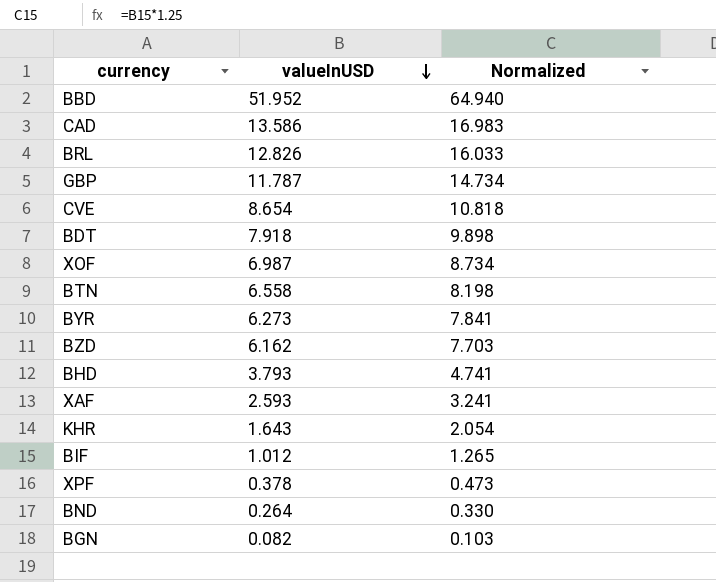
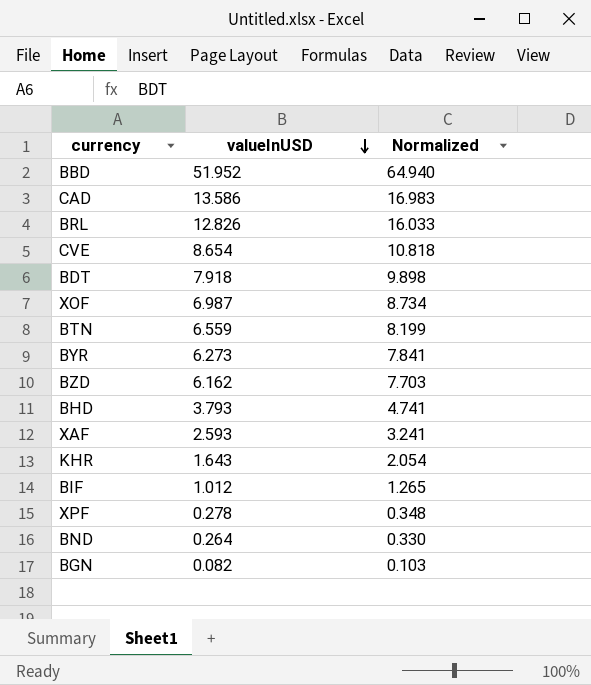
row GBP: 11.787 | 14.734 -> none
BTN | valueInUSD: 6.558 -> 6.559
BTN | Normalized: 8.198 -> 8.199
XPF | valueInUSD: 0.378 -> 0.278
XPF | Normalized: 0.473 -> 0.348

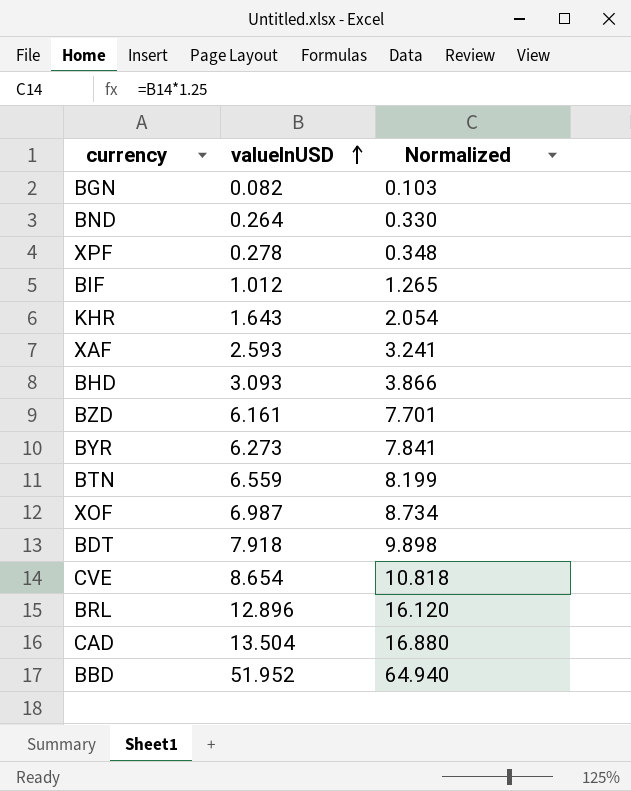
row order: valueInUSD descending -> valueInUSD ascending
BHD | valueInUSD: 3.793 -> 3.093
BHD | Normalized: 4.741 -> 3.866
BZD | valueInUSD: 6.162 -> 6.161
BZD | Normalized: 7.703 -> 7.701
BRL | valueInUSD: 12.826 -> 12.896
BRL | Normalized: 16.033 -> 16.120
CAD | valueInUSD: 13.586 -> 13.504
CAD | Normalized: 16.983 -> 16.880

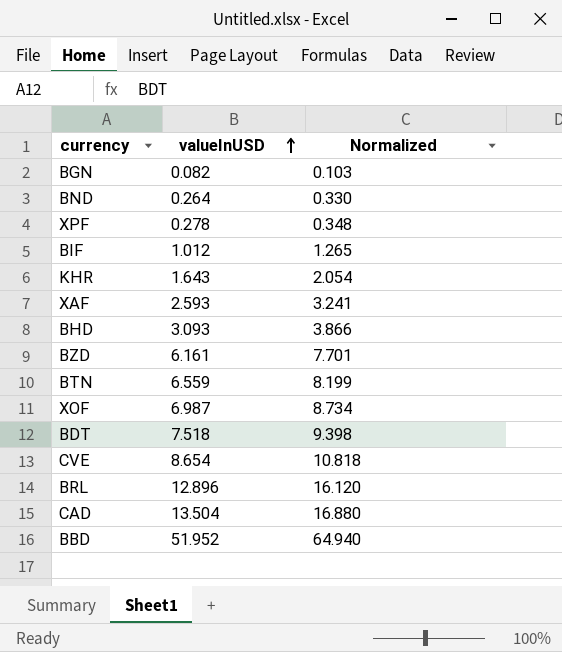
row BYR: 6.273 | 7.841 -> none
BDT | valueInUSD: 7.918 -> 7.518
BDT | Normalized: 9.898 -> 9.398

